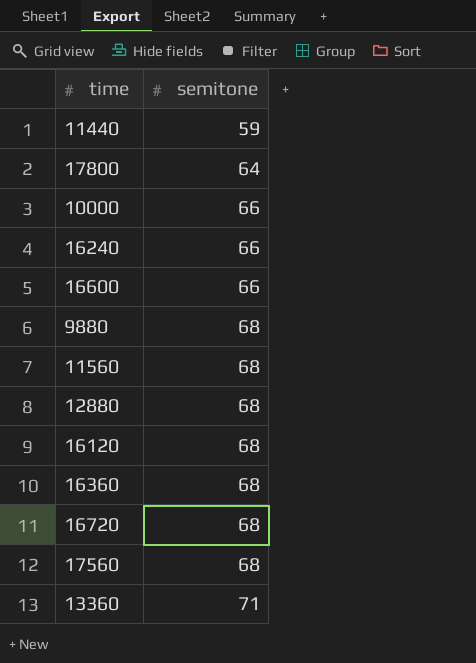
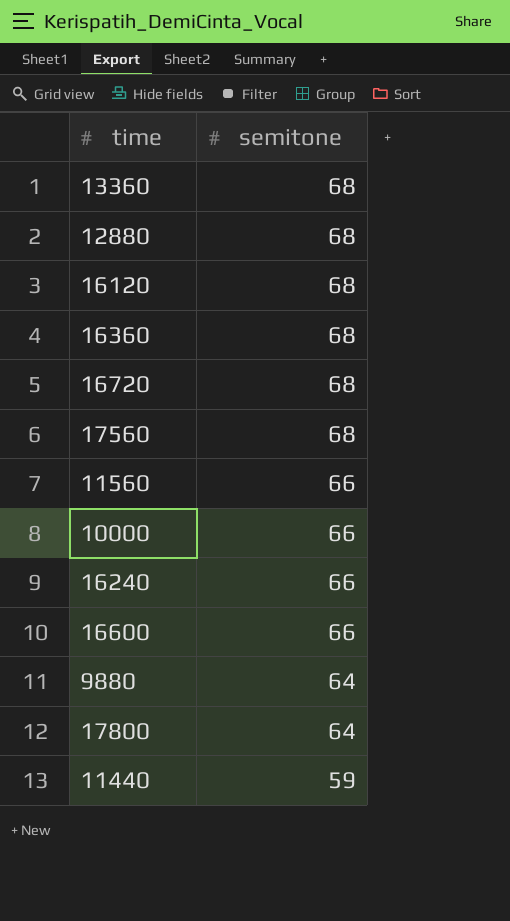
row order: semitone ascending -> semitone descending
13360 | semitone: 71 -> 68
11560 | semitone: 68 -> 66
9880 | semitone: 68 -> 64

